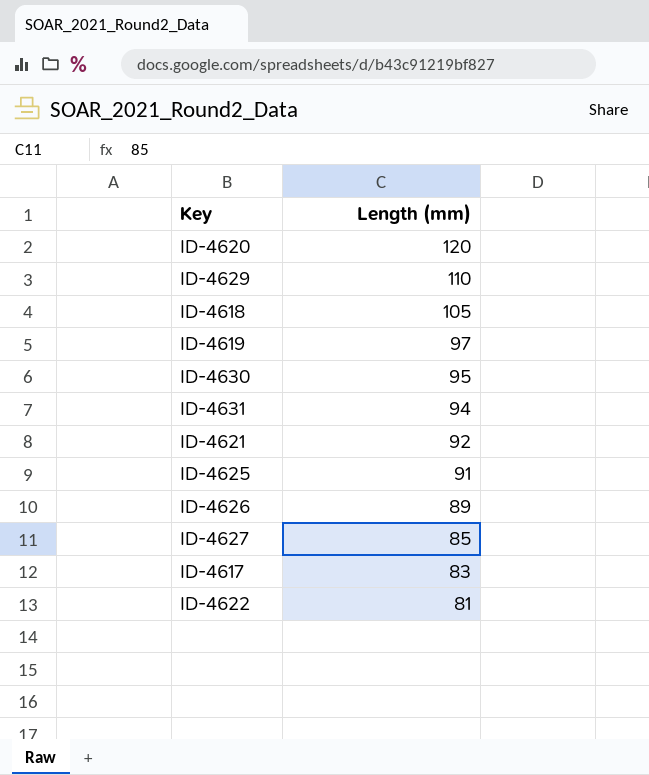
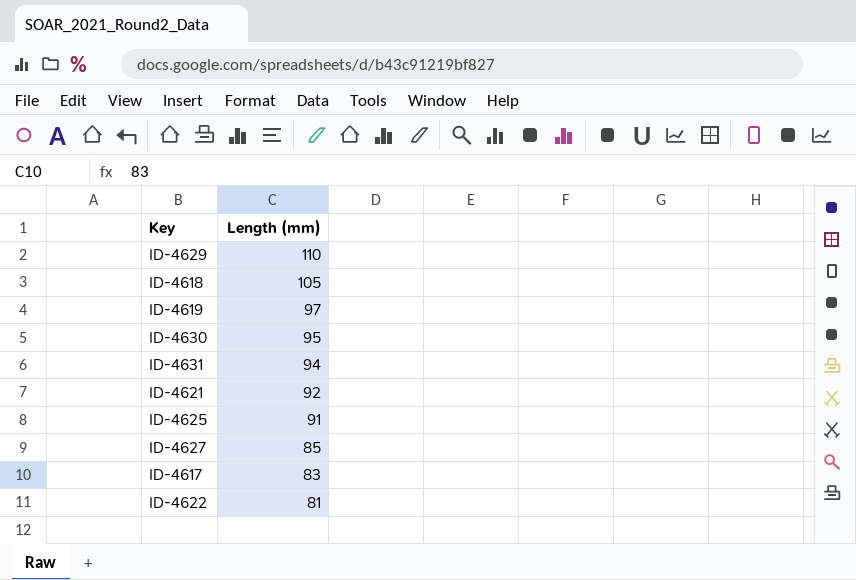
row ID-4620: 120 -> none
row ID-4626: 89 -> none

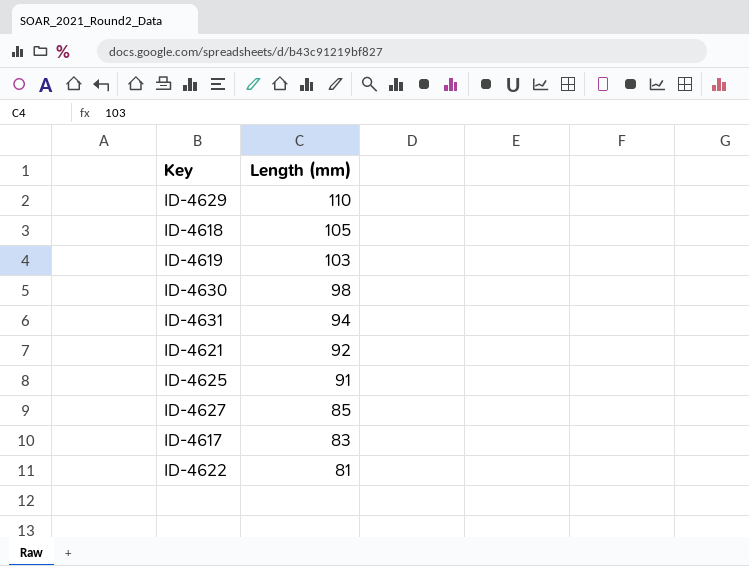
ID-4619 | Length (mm): 97 -> 103
ID-4630 | Length (mm): 95 -> 98

